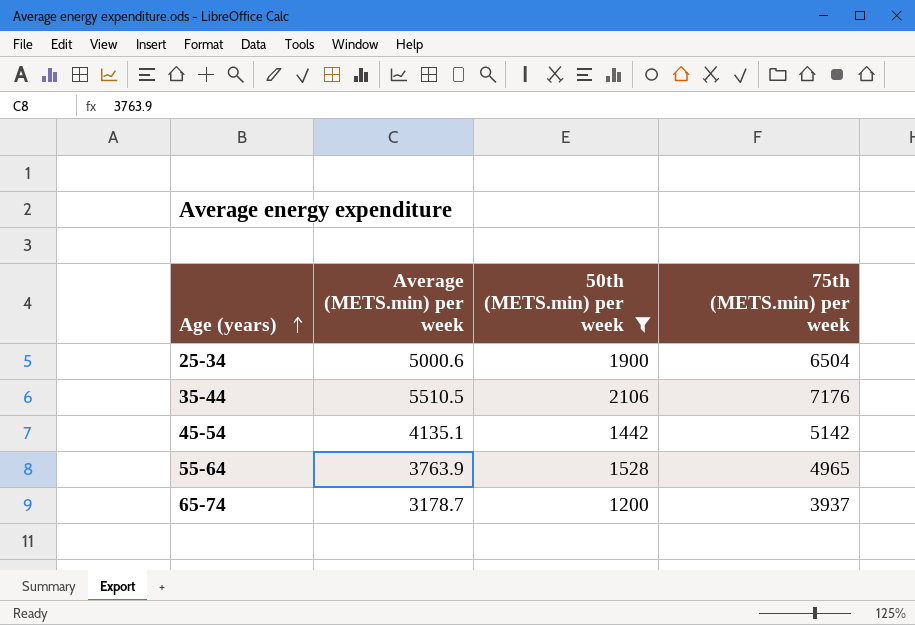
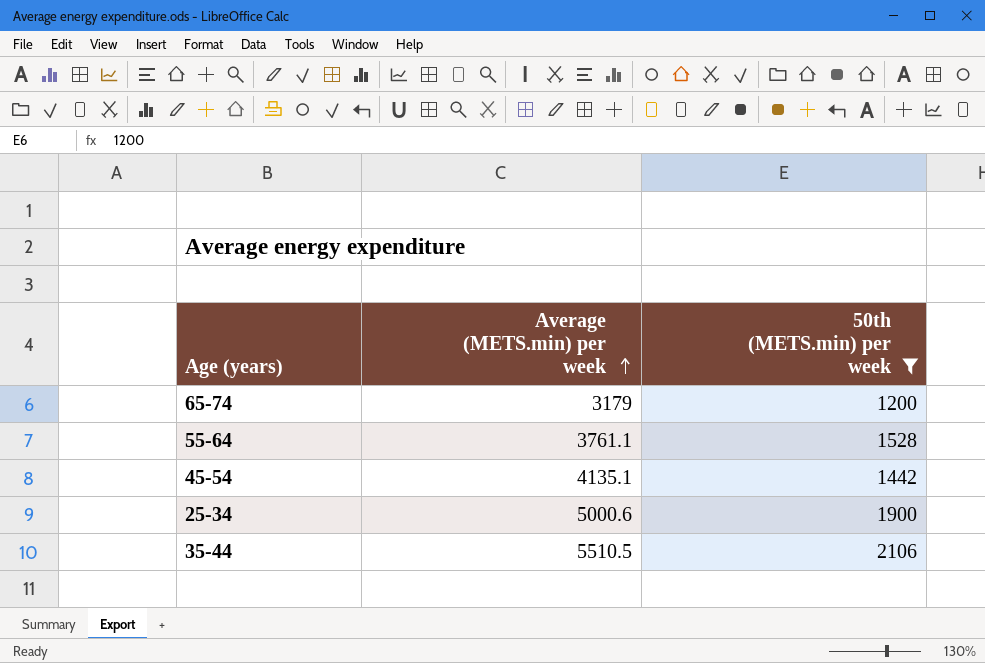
row order: Age (years) ascending -> Average (METS.min) per week ascending
column 75th (METS.min) per week | position: 4 -> none
65-74 | Average (METS.min) per week: 3178.7 -> 3179
55-64 | Average (METS.min) per week: 3763.9 -> 3761.1

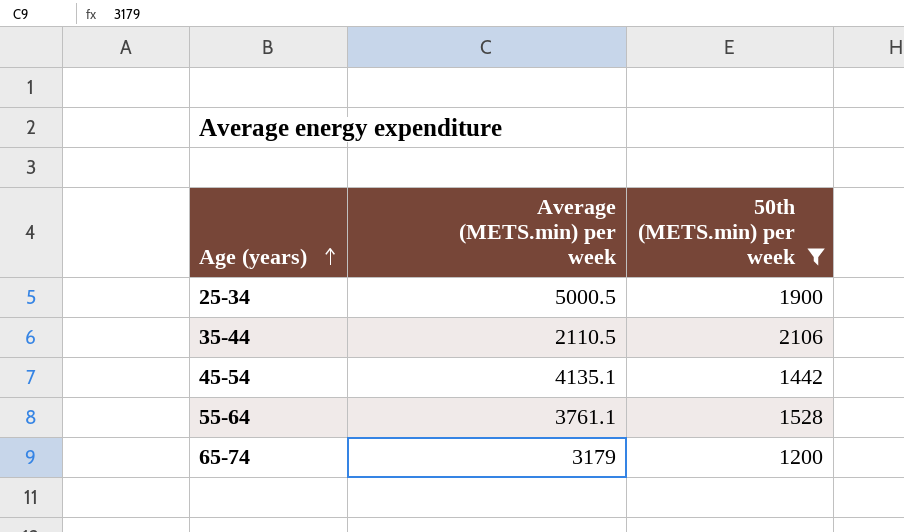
row order: Average (METS.min) per week ascending -> Age (years) ascending
25-34 | Average (METS.min) per week: 5000.6 -> 5000.5
35-44 | Average (METS.min) per week: 5510.5 -> 2110.5

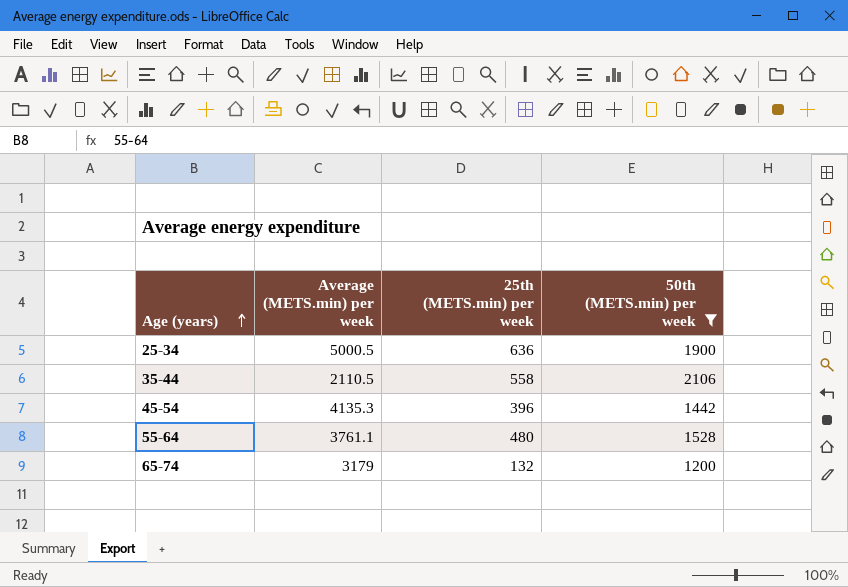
column 25th (METS.min) per week | position: none -> 3
45-54 | Average (METS.min) per week: 4135.1 -> 4135.3

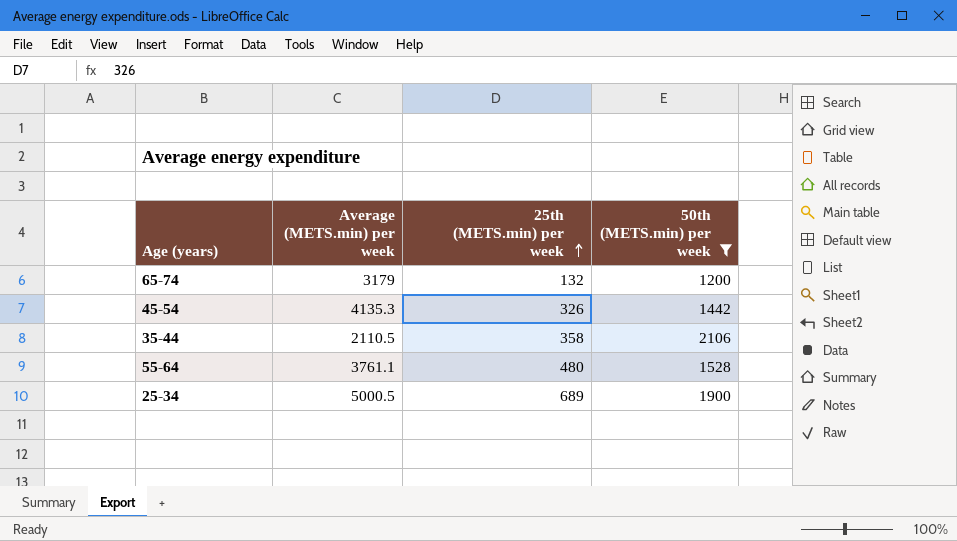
row order: Age (years) ascending -> 25th (METS.min) per week ascending
45-54 | 25th (METS.min) per week: 396 -> 326
35-44 | 25th (METS.min) per week: 558 -> 358
25-34 | 25th (METS.min) per week: 636 -> 689

